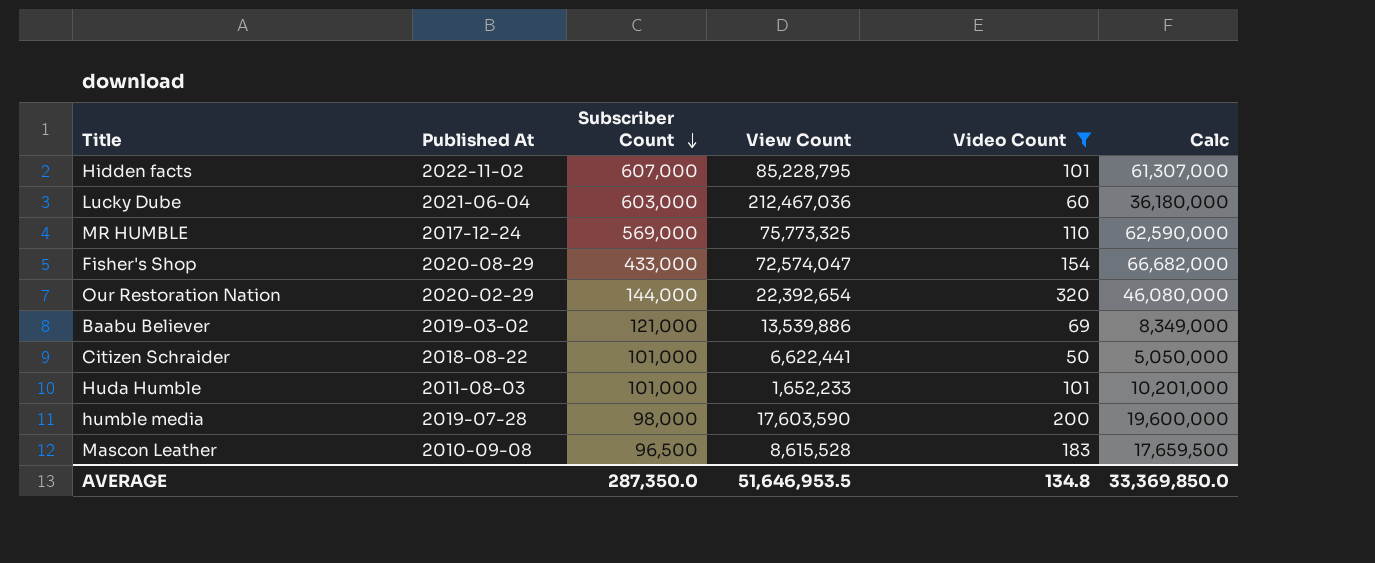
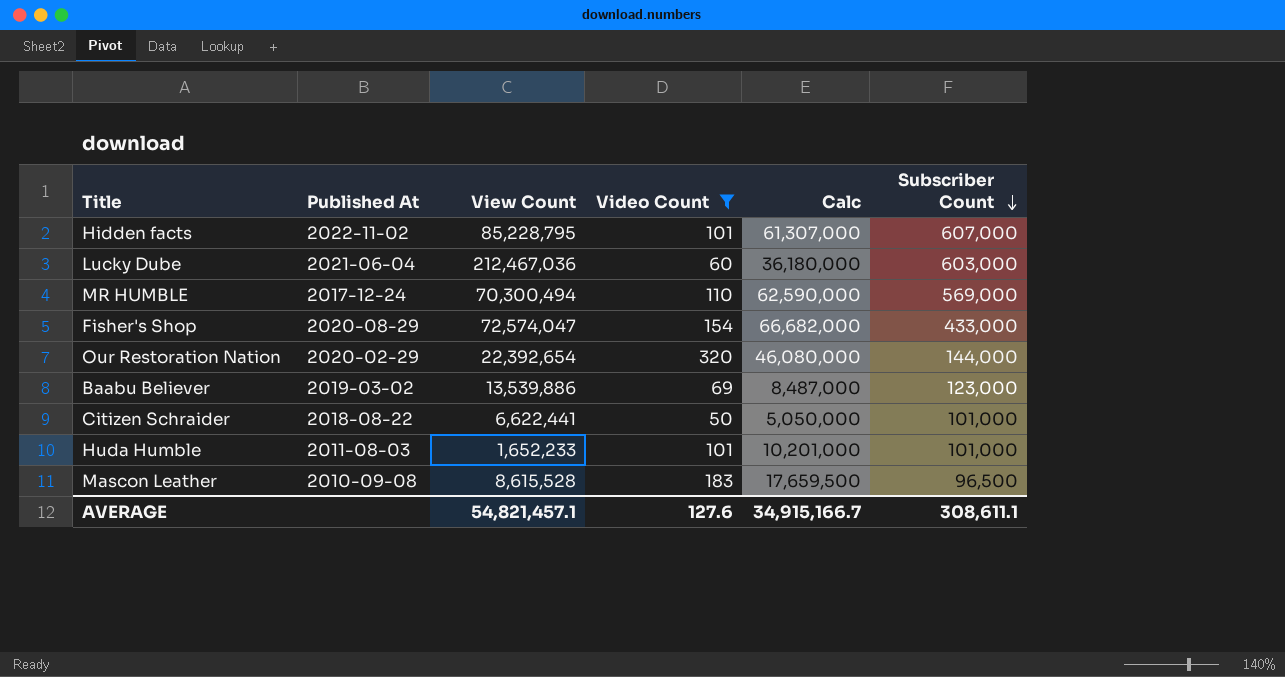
column Subscriber Count | position: 3 -> 6
row humble media: 2019-07-28 | 98,000 | 17,603,590 | 200 | 19,600,000 -> none
MR HUMBLE | View Count: 75,773,325 -> 70,300,494
Baabu Believer | Calc: 8,349,000 -> 8,487,000
Baabu Believer | Subscriber Count: 121,000 -> 123,000
AVERAGE | View Count: 51,646,953.5 -> 54,821,457.1
AVERAGE | Video Count: 134.8 -> 127.6
AVERAGE | Calc: 33,369,850.0 -> 34,915,166.7
AVERAGE | Subscriber Count: 287,350.0 -> 308,611.1

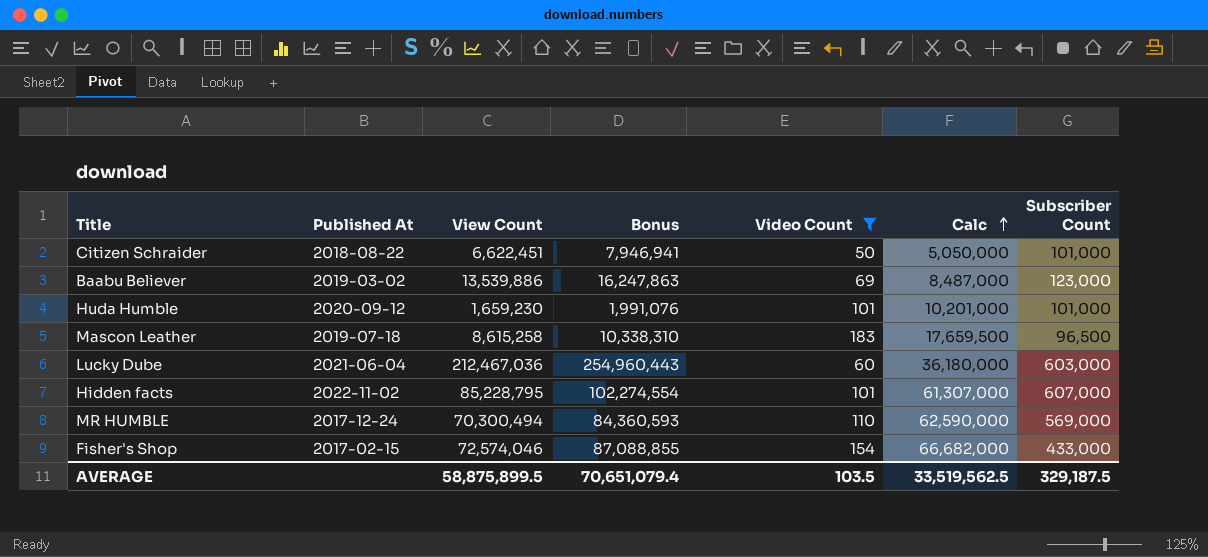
row order: Subscriber Count descending -> Calc ascending
column Bonus | formula: none -> [View Count] * 1.2
row Our Restoration Nation: 2020-02-29 | 22,392,654 | 320 | 46,080,000 | 144,000 -> none
Citizen Schraider | View Count: 6,622,441 -> 6,622,451
Huda Humble | Published At: 2011-08-03 -> 2020-09-12
Huda Humble | View Count: 1,652,233 -> 1,659,230
Mascon Leather | Published At: 2010-09-08 -> 2019-07-18
Mascon Leather | View Count: 8,615,528 -> 8,615,258
Fisher's Shop | Published At: 2020-08-29 -> 2017-02-15
Fisher's Shop | View Count: 72,574,047 -> 72,574,046
AVERAGE | View Count: 54,821,457.1 -> 58,875,899.5
AVERAGE | Video Count: 127.6 -> 103.5
AVERAGE | Calc: 34,915,166.7 -> 33,519,562.5
AVERAGE | Subscriber Count: 308,611.1 -> 329,187.5

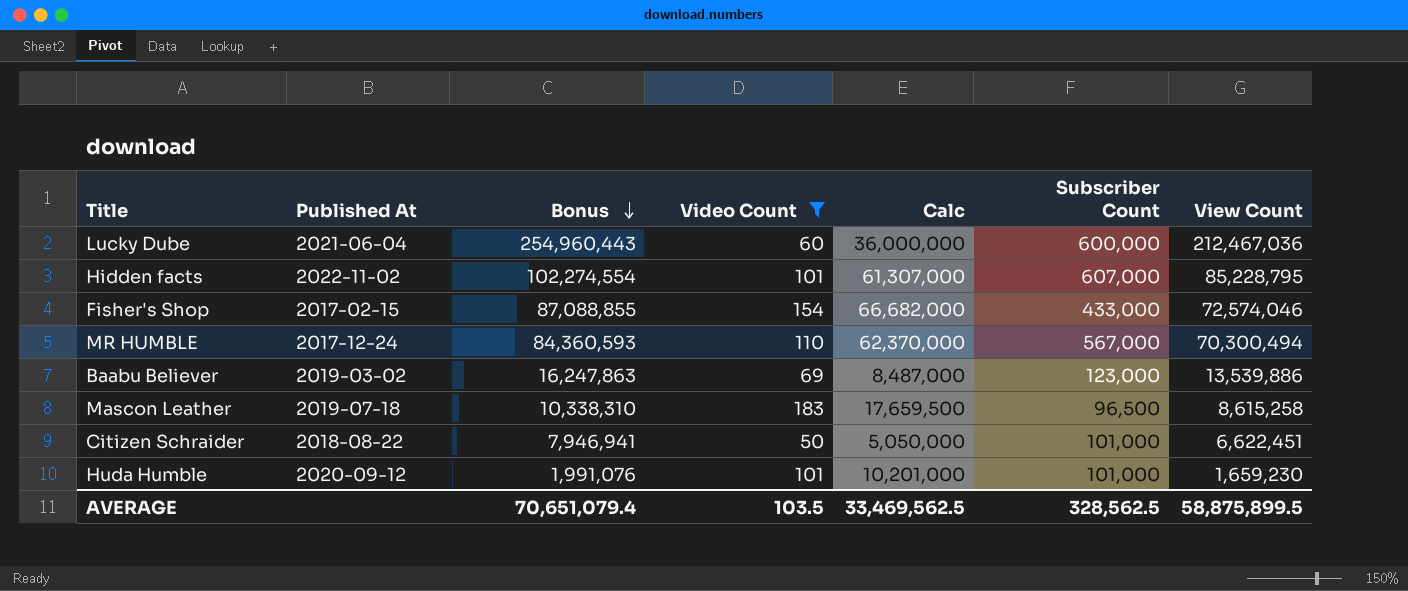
row order: Calc ascending -> Bonus descending
column View Count | position: 3 -> 7
Lucky Dube | Calc: 36,180,000 -> 36,000,000
Lucky Dube | Subscriber Count: 603,000 -> 600,000
MR HUMBLE | Calc: 62,590,000 -> 62,370,000
MR HUMBLE | Subscriber Count: 569,000 -> 567,000
AVERAGE | Calc: 33,519,562.5 -> 33,469,562.5
AVERAGE | Subscriber Count: 329,187.5 -> 328,562.5

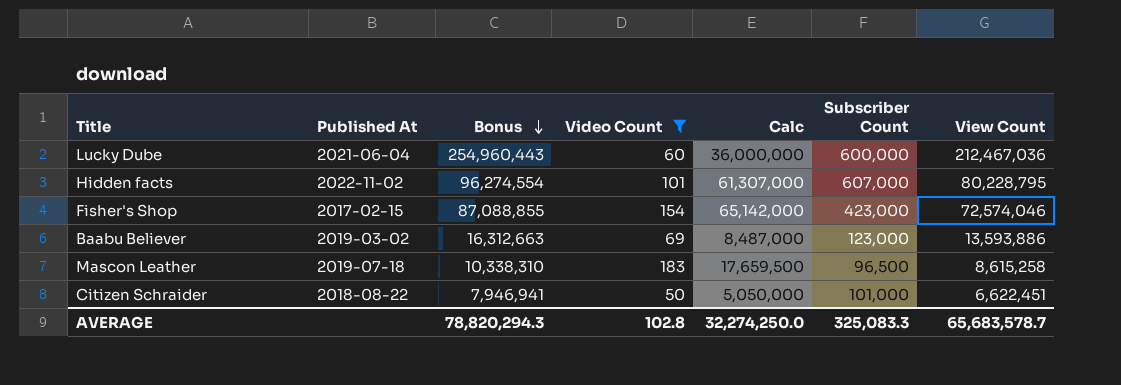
row MR HUMBLE: 2017-12-24 | 84,360,593 | 110 | 62,370,000 | 567,000 | 70,300,494 -> none
row Huda Humble: 2020-09-12 | 1,991,076 | 101 | 10,201,000 | 101,000 | 1,659,230 -> none
Hidden facts | Bonus: 102,274,554 -> 96,274,554
Hidden facts | View Count: 85,228,795 -> 80,228,795
Fisher's Shop | Calc: 66,682,000 -> 65,142,000
Fisher's Shop | Subscriber Count: 433,000 -> 423,000
Baabu Believer | Bonus: 16,247,863 -> 16,312,663
Baabu Believer | View Count: 13,539,886 -> 13,593,886
AVERAGE | Bonus: 70,651,079.4 -> 78,820,294.3
AVERAGE | Video Count: 103.5 -> 102.8
AVERAGE | Calc: 33,469,562.5 -> 32,274,250.0
AVERAGE | Subscriber Count: 328,562.5 -> 325,083.3
AVERAGE | View Count: 58,875,899.5 -> 65,683,578.7

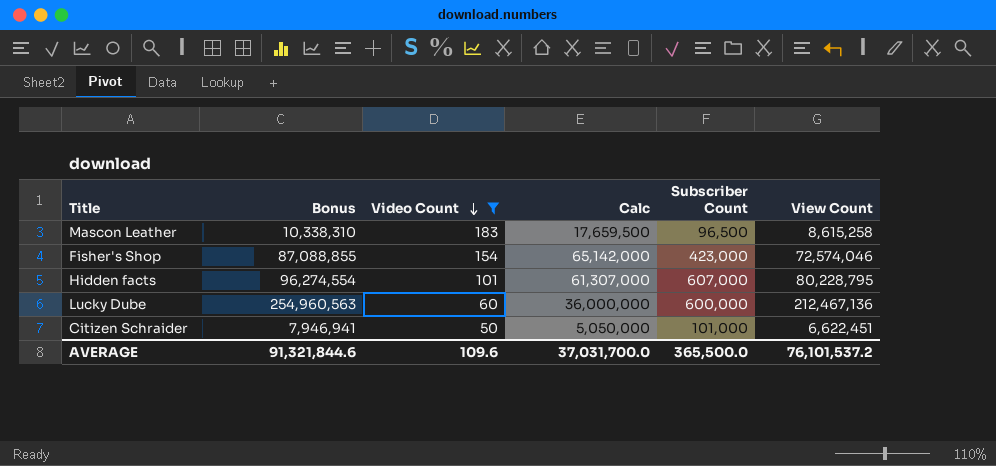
row order: Bonus descending -> Video Count descending
column Published At | position: 2 -> none
row Baabu Believer: 2019-03-02 | 16,312,663 | 69 | 8,487,000 | 123,000 | 13,593,886 -> none
Lucky Dube | Bonus: 254,960,443 -> 254,960,563
Lucky Dube | View Count: 212,467,036 -> 212,467,136
AVERAGE | Bonus: 78,820,294.3 -> 91,321,844.6
AVERAGE | Video Count: 102.8 -> 109.6
AVERAGE | Calc: 32,274,250.0 -> 37,031,700.0
AVERAGE | Subscriber Count: 325,083.3 -> 365,500.0
AVERAGE | View Count: 65,683,578.7 -> 76,101,537.2

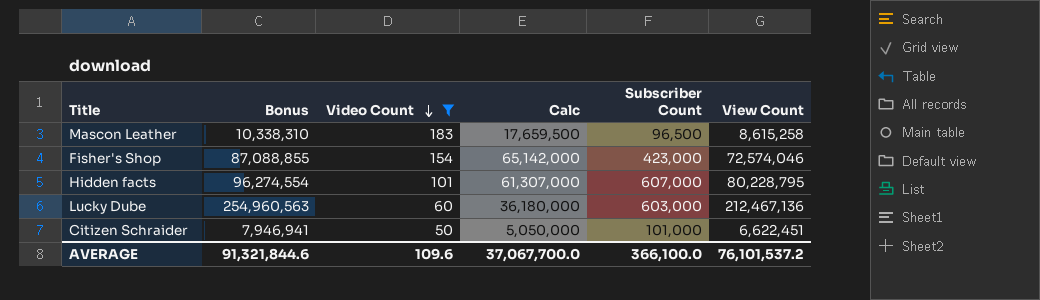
Lucky Dube | Calc: 36,000,000 -> 36,180,000
Lucky Dube | Subscriber Count: 600,000 -> 603,000
AVERAGE | Calc: 37,031,700.0 -> 37,067,700.0
AVERAGE | Subscriber Count: 365,500.0 -> 366,100.0

